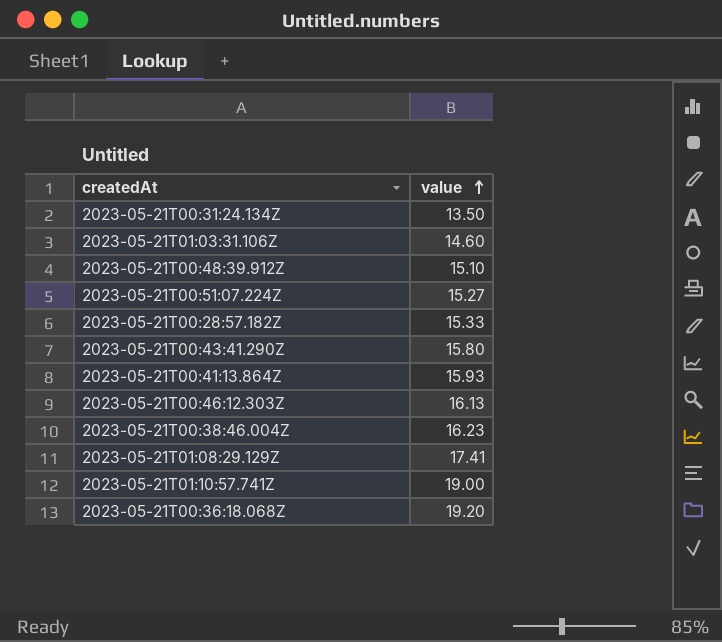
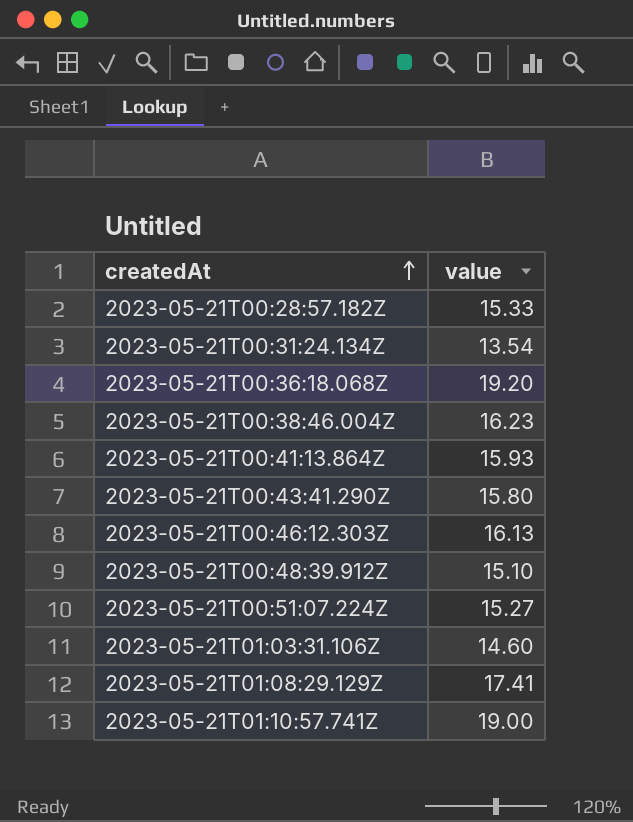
row order: value ascending -> createdAt ascending
2023-05-21T00:31:24.134Z | value: 13.50 -> 13.54

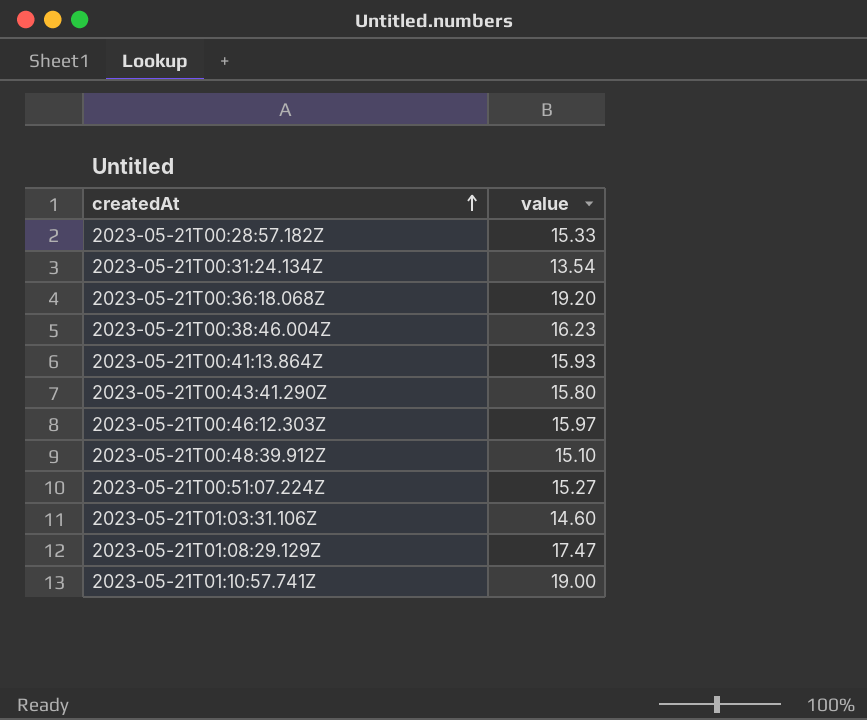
2023-05-21T00:46:12.303Z | value: 16.13 -> 15.97
2023-05-21T01:08:29.129Z | value: 17.41 -> 17.47

